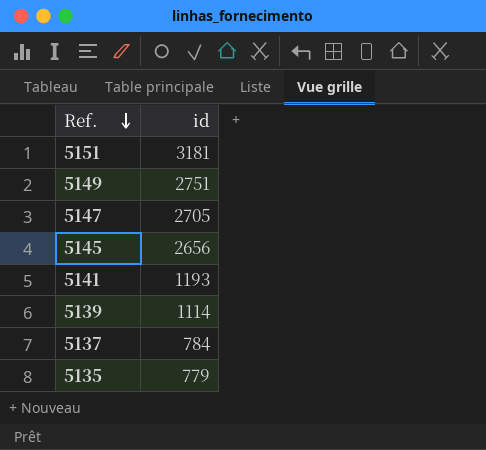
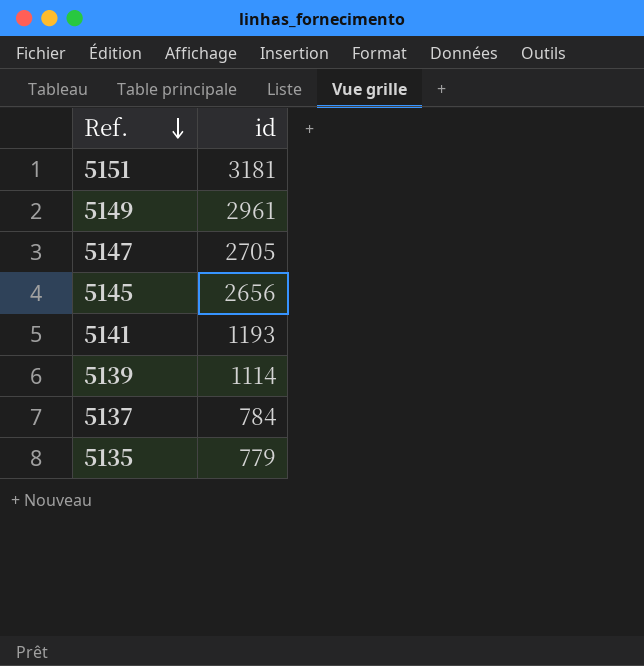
5149 | id: 2751 -> 2961

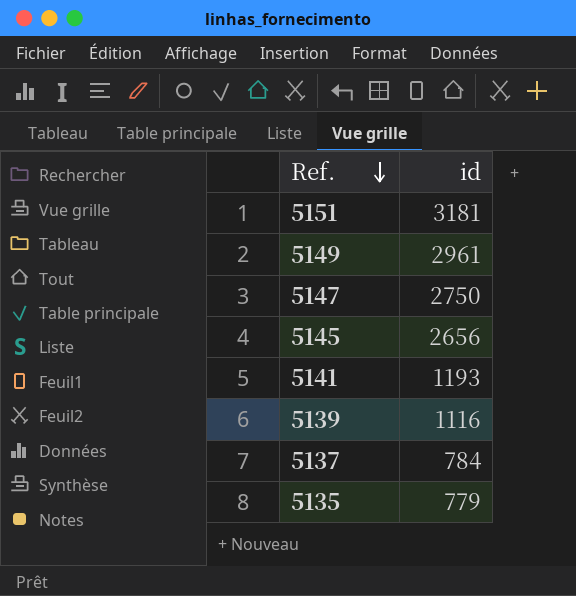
5147 | id: 2705 -> 2750
5139 | id: 1114 -> 1116

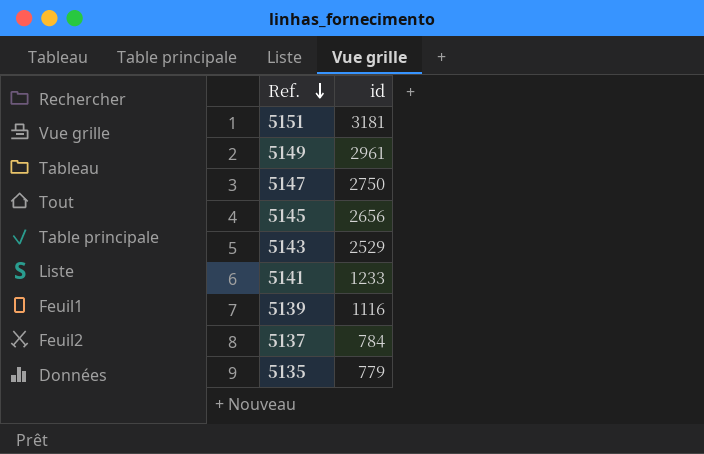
row 5143: none -> 2529
5141 | id: 1193 -> 1233

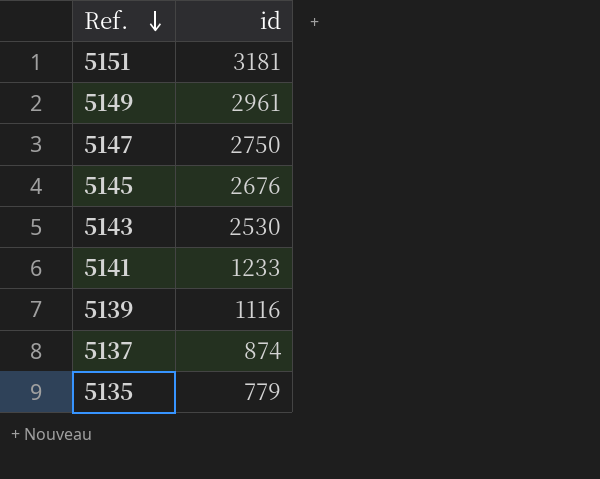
5145 | id: 2656 -> 2676
5143 | id: 2529 -> 2530
5137 | id: 784 -> 874

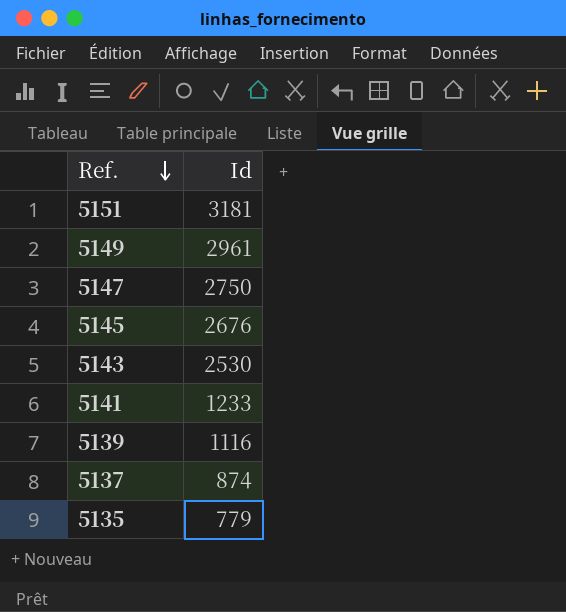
column name: id -> Id

